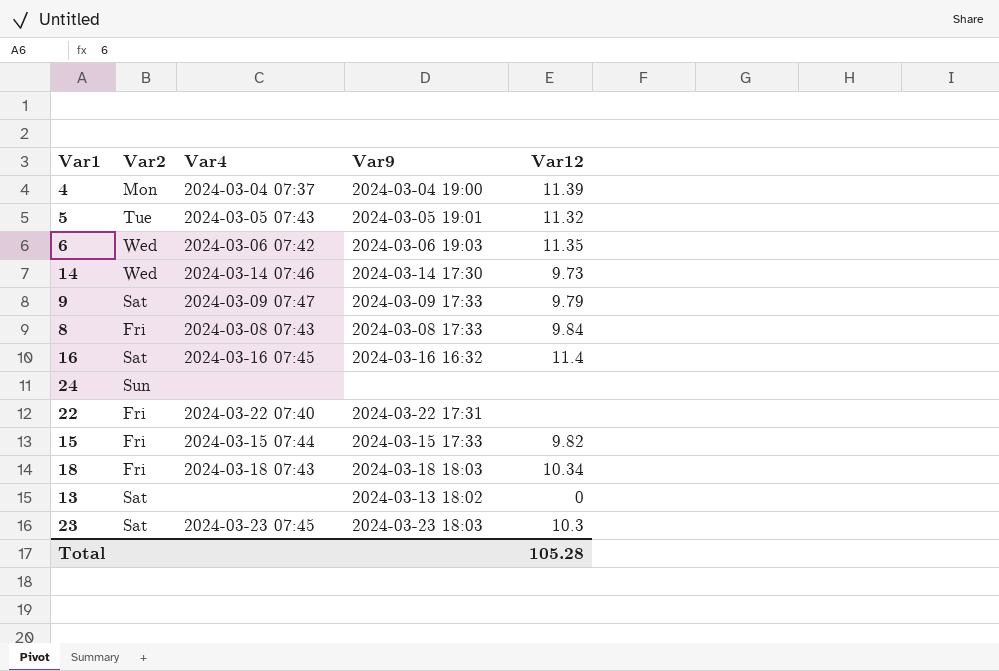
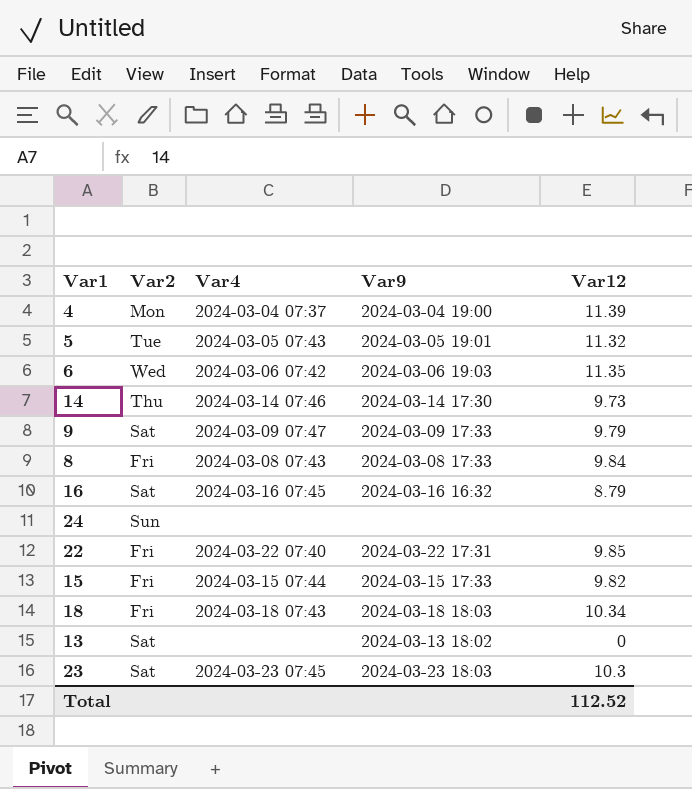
14 | Var2: Wed -> Thu
16 | Var12: 11.4 -> 8.79
22 | Var12: none -> 9.85
Total | Var12: 105.28 -> 112.52

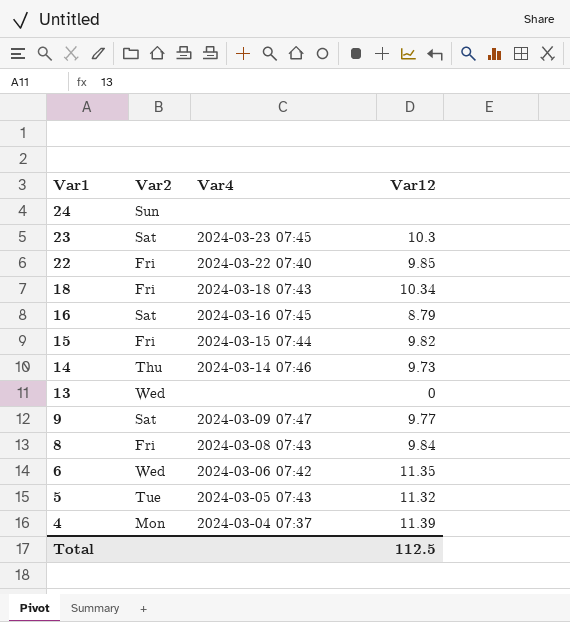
row order: none -> Var1 descending
column Var9 | position: 4 -> none
13 | Var2: Sat -> Wed
9 | Var12: 9.79 -> 9.77
Total | Var12: 112.52 -> 112.5

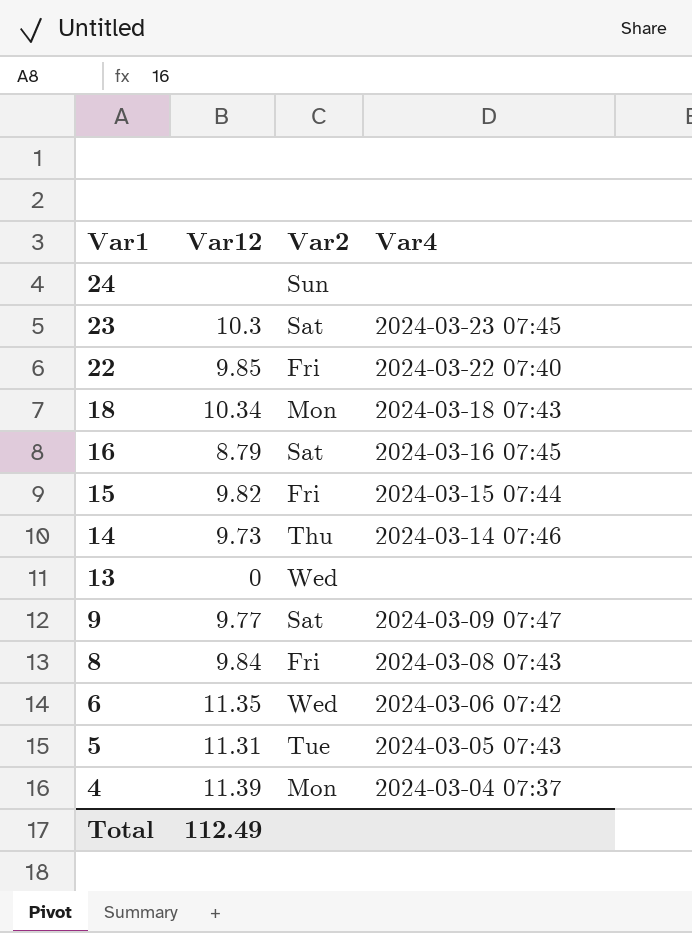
column Var12 | position: 4 -> 2
18 | Var2: Fri -> Mon
5 | Var12: 11.32 -> 11.31
Total | Var12: 112.5 -> 112.49

